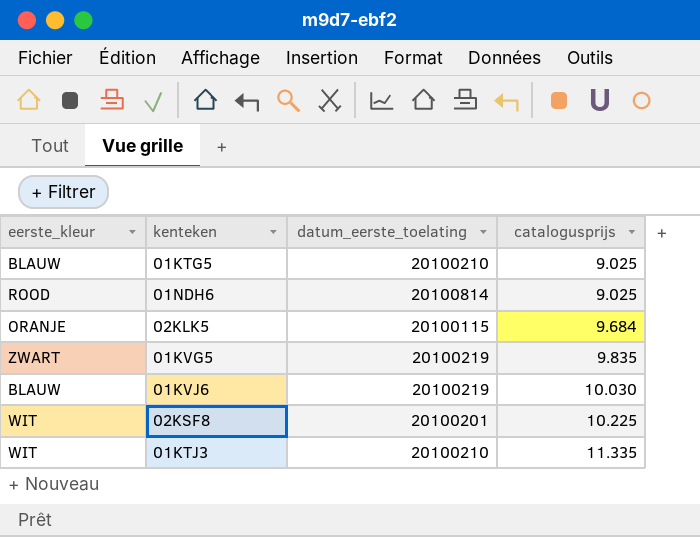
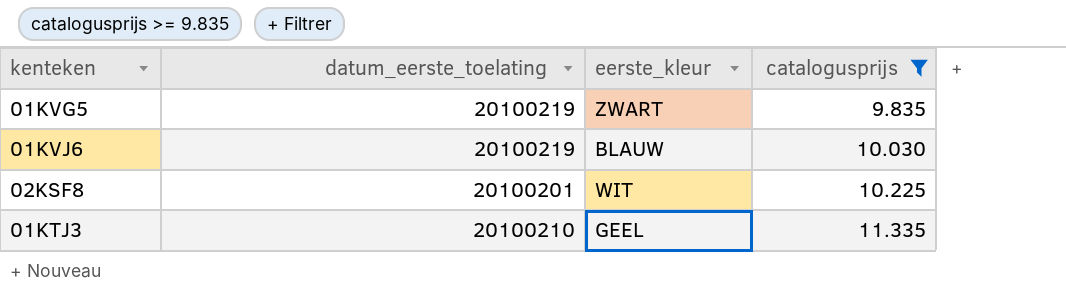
filter: none -> catalogusprijs >= 9.835
column eerste_kleur | position: 1 -> 3
01KTJ3 | eerste_kleur: WIT -> GEEL

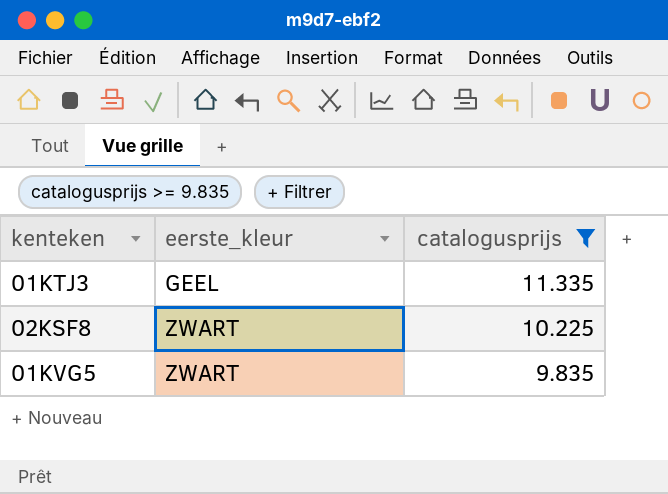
row order: catalogusprijs ascending -> eerste_kleur ascending
column datum_eerste_toelating | position: 2 -> none
row 01KVJ6: 20100219 | BLAUW | 10.030 -> none
02KSF8 | eerste_kleur: WIT -> ZWART

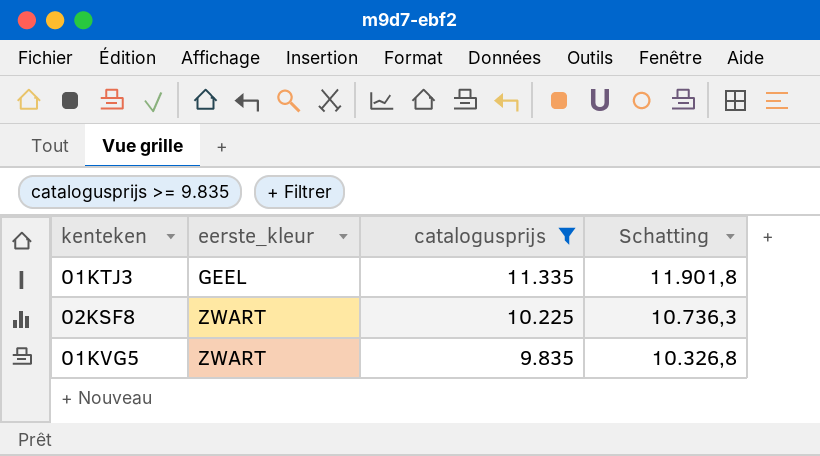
column Schatting | formula: none -> [catalogusprijs] * 1,05

